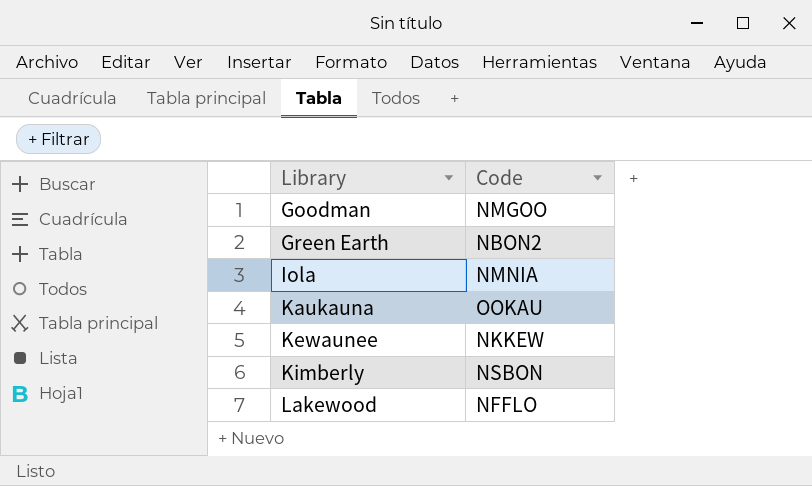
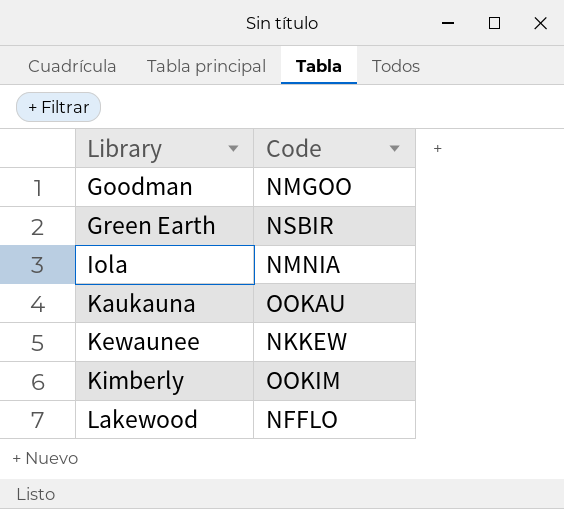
Green Earth | Code: NBON2 -> NSBIR
Kimberly | Code: NSBON -> OOKIM

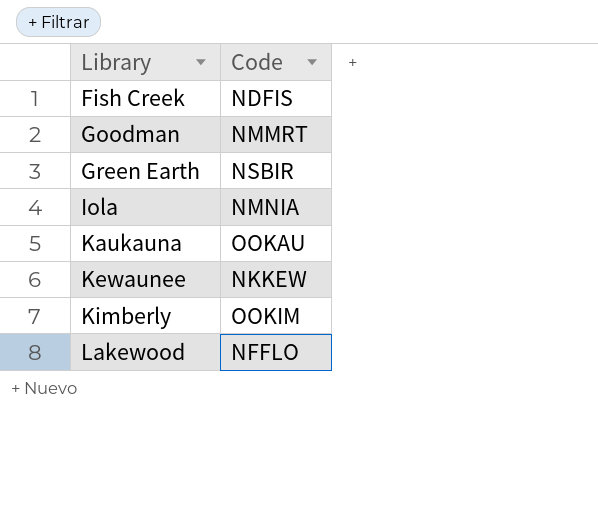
row Fish Creek: none -> NDFIS
Goodman | Code: NMGOO -> NMMRT

